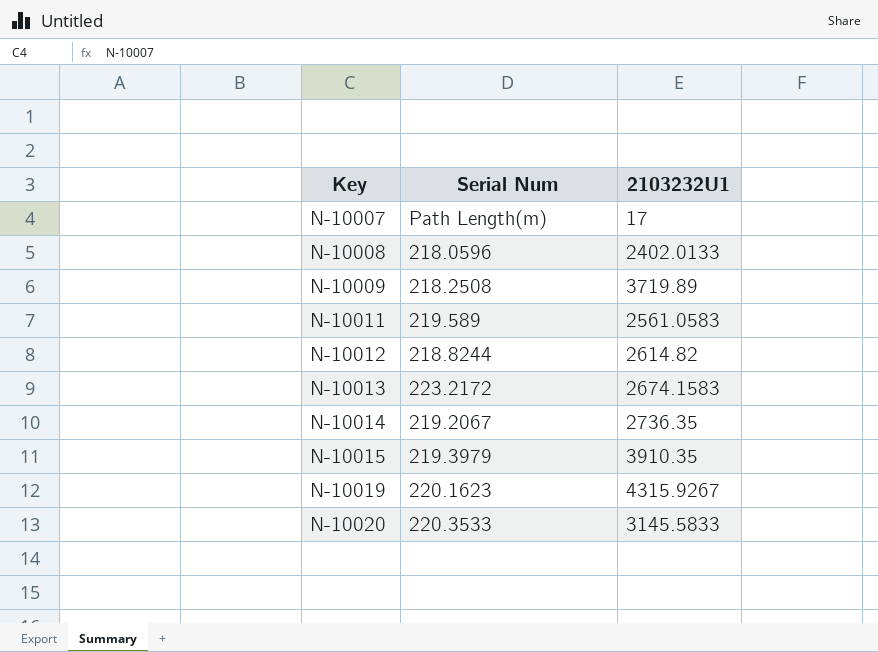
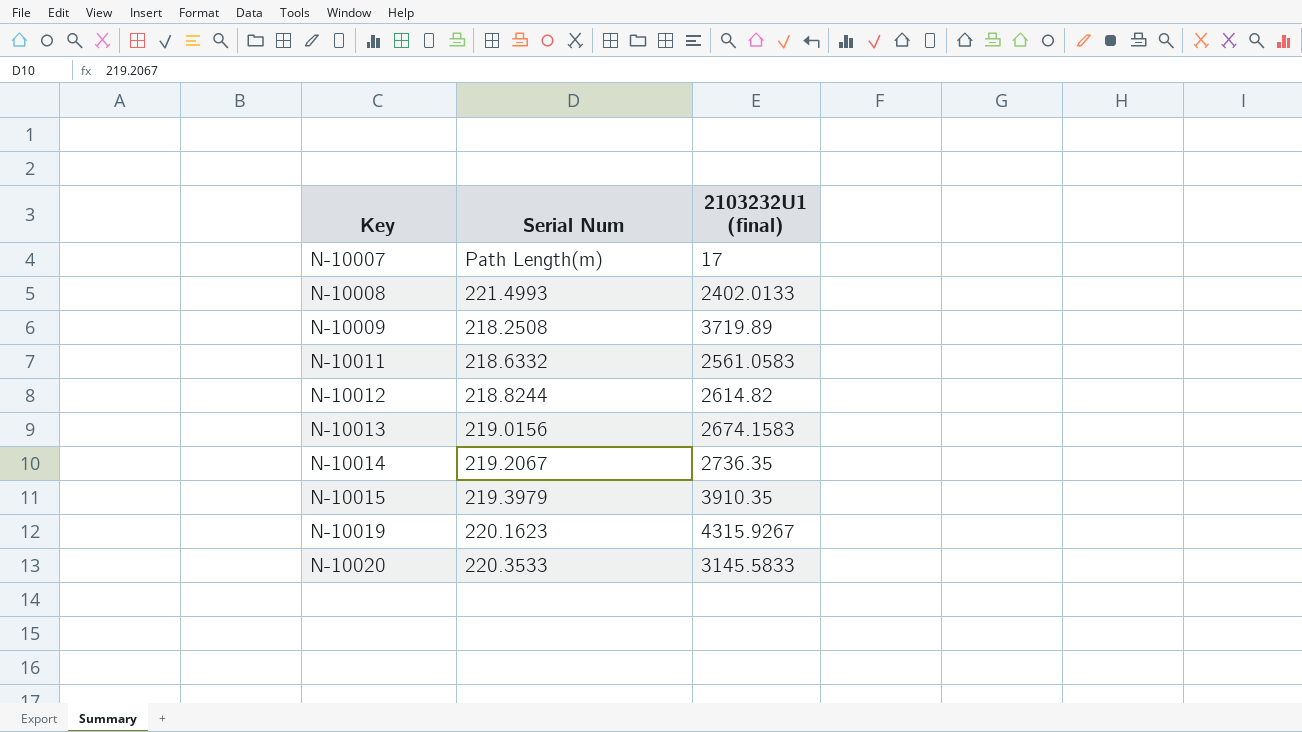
column name: 2103232U1 -> 2103232U1 (final)
N-10008 | Serial Num: 218.0596 -> 221.4993
N-10011 | Serial Num: 219.589 -> 218.6332
N-10013 | Serial Num: 223.2172 -> 219.0156

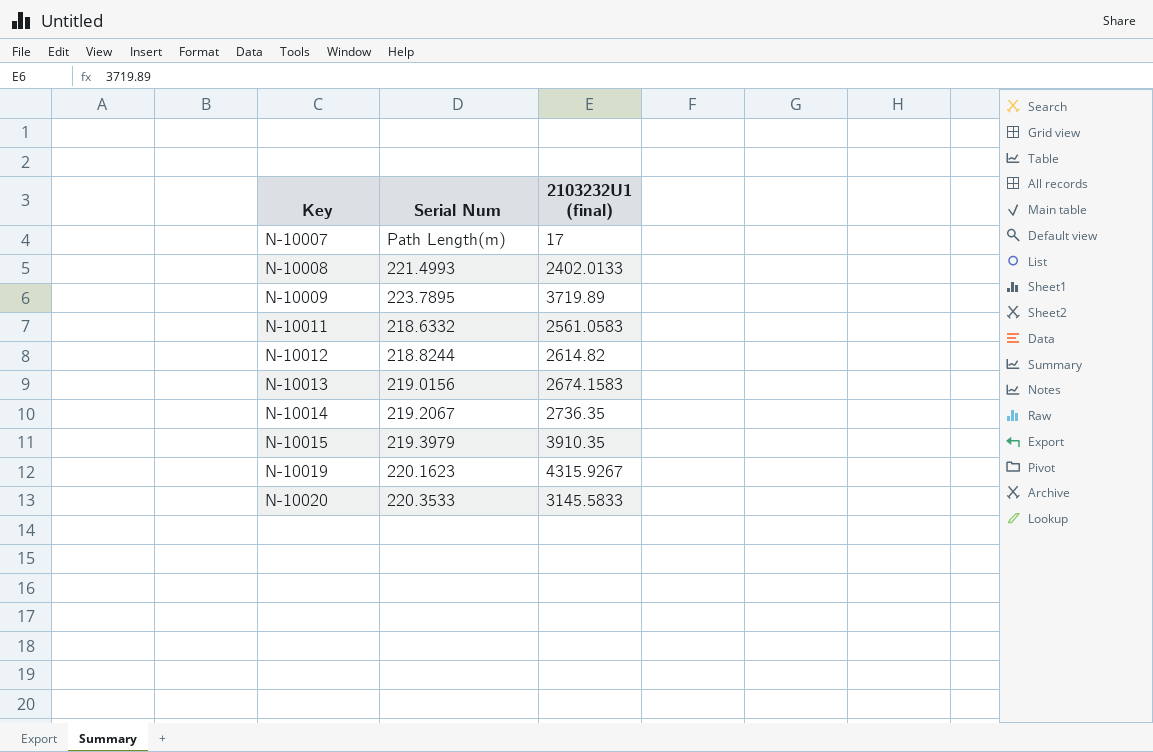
N-10009 | Serial Num: 218.2508 -> 223.7895

